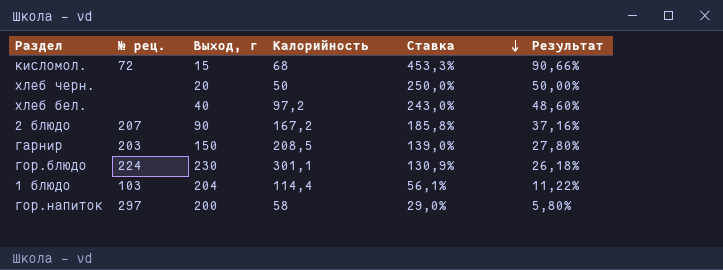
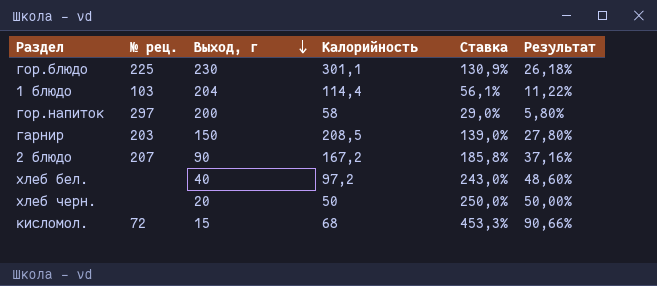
row order: Ставка descending -> Выход, г descending
гор.блюдо | № рец.: 224 -> 225

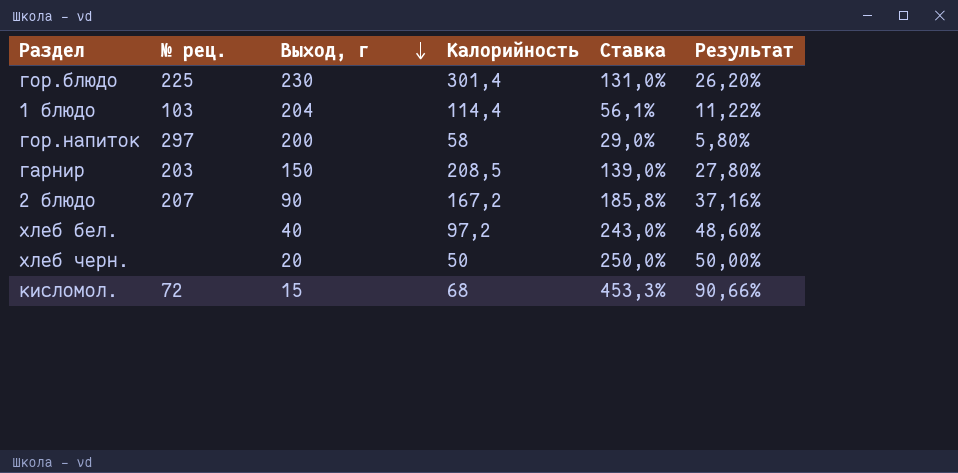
гор.блюдо | Калорийность: 301,1 -> 301,4
гор.блюдо | Ставка: 130,9% -> 131,0%
гор.блюдо | Результат: 26,18% -> 26,20%

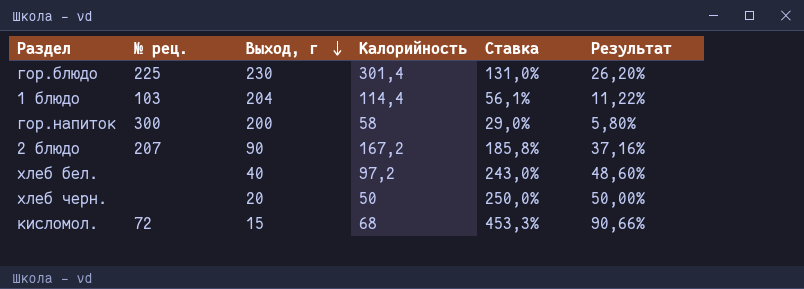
row гарнир: 203 | 150 | 208,5 | 139,0% | 27,80% -> none
гор.напиток | № рец.: 297 -> 300

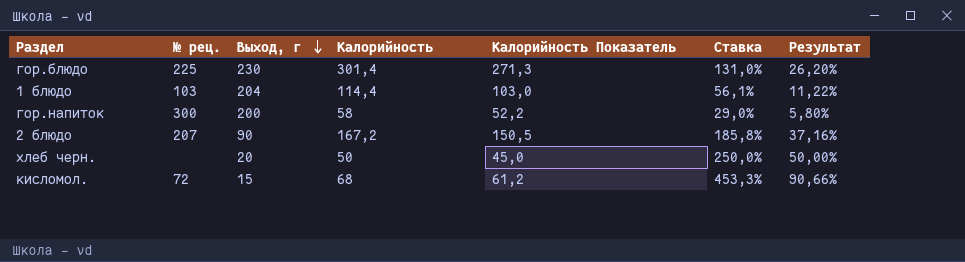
column Калорийность Показатель | formula: none -> [Калорийность] * 0,9
row хлеб бел.: none | 40 | 97,2 | 243,0% | 48,60% -> none

